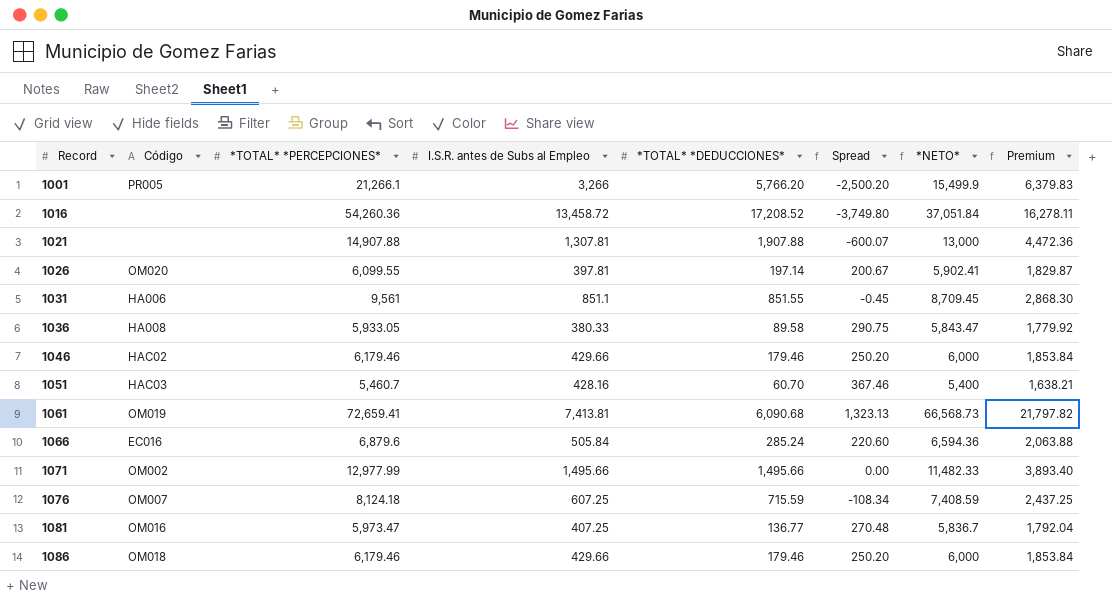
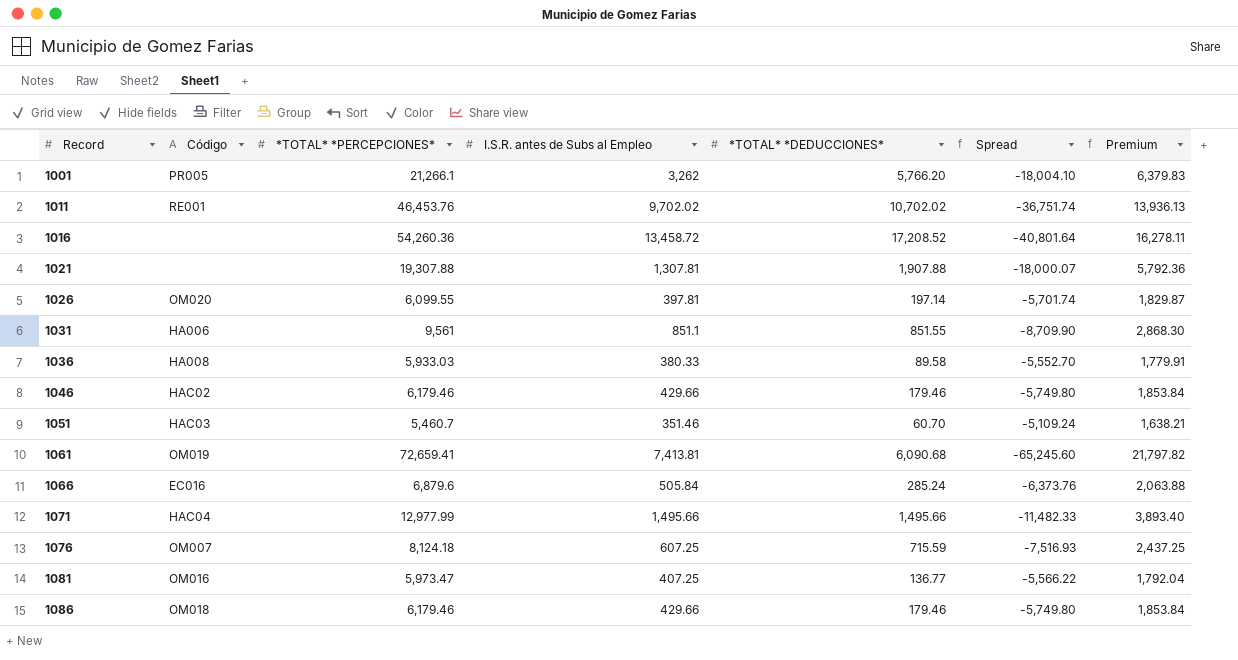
column *NETO* | formula: [*TOTAL* *PERCEPCIONES*] - [*TOTAL* *DEDUCCIONES*] -> none
column Spread | formula: [I.S.R. antes de Subs al Empleo] - [*TOTAL* *DEDUCCIONES*] -> [I.S.R. antes de Subs al Empleo] - [*TOTAL* *PERCEPCIONES*]
1001 | I.S.R. antes de Subs al Empleo: 3,266 -> 3,262
row 1011: none -> RE001 | 46,453.76 | 9,702.02 | 10,702.02 | -36,751.74 | 13,936.13
1021 | *TOTAL* *PERCEPCIONES*: 14,907.88 -> 19,307.88
1021 | Premium: 4,472.36 -> 5,792.36
1036 | *TOTAL* *PERCEPCIONES*: 5,933.05 -> 5,933.03
1036 | Premium: 1,779.92 -> 1,779.91
1051 | I.S.R. antes de Subs al Empleo: 428.16 -> 351.46
1071 | Código: OM002 -> HAC04

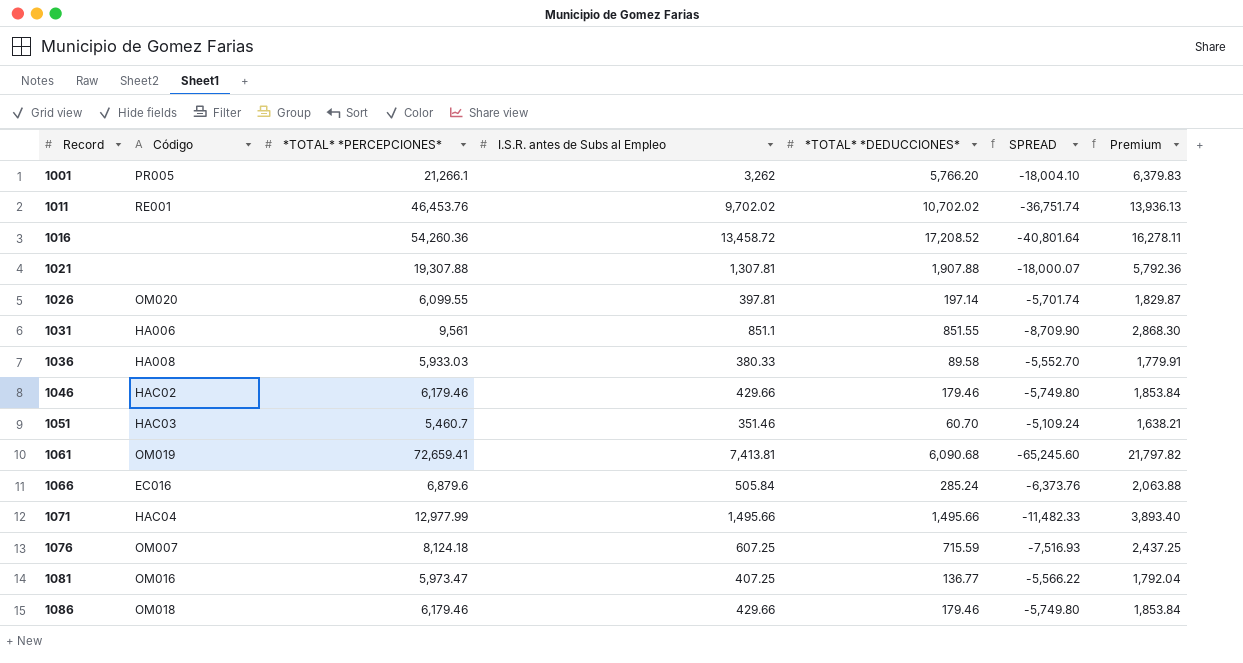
column name: Spread -> SPREAD

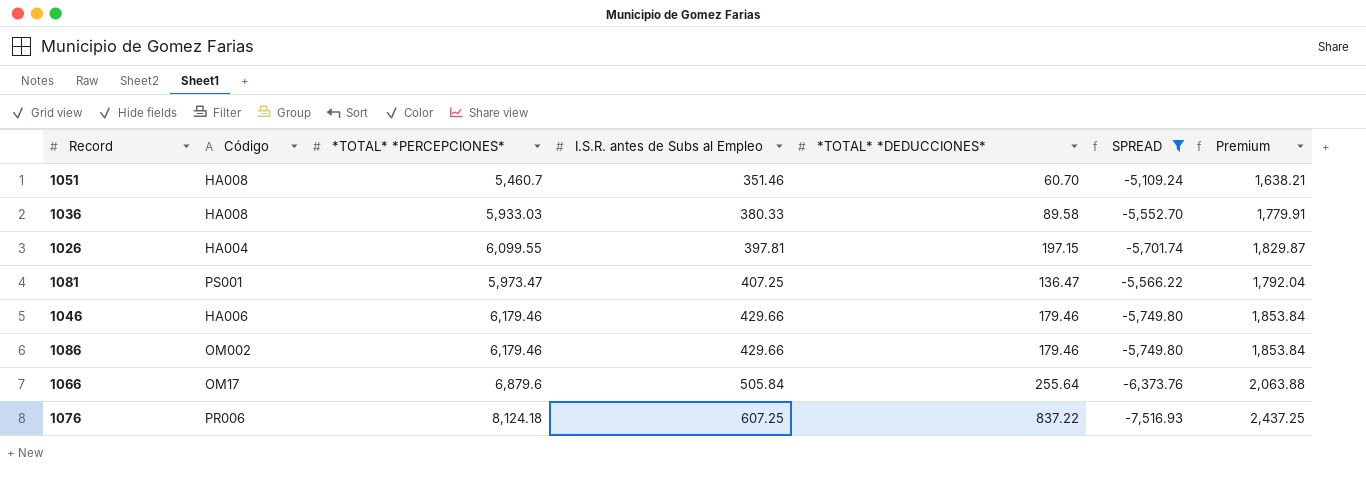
filter: none -> SPREAD >= -7,516.93
row order: Record ascending -> I.S.R. antes de Subs al Empleo ascending
1051 | Código: HAC03 -> HA008
1026 | Código: OM020 -> HA004
1026 | *TOTAL* *DEDUCCIONES*: 197.14 -> 197.15
1081 | Código: OM016 -> PS001
1081 | *TOTAL* *DEDUCCIONES*: 136.77 -> 136.47
1046 | Código: HAC02 -> HA006
1086 | Código: OM018 -> OM002
1066 | Código: EC016 -> OM17
1066 | *TOTAL* *DEDUCCIONES*: 285.24 -> 255.64
1076 | Código: OM007 -> PR006
1076 | *TOTAL* *DEDUCCIONES*: 715.59 -> 837.22

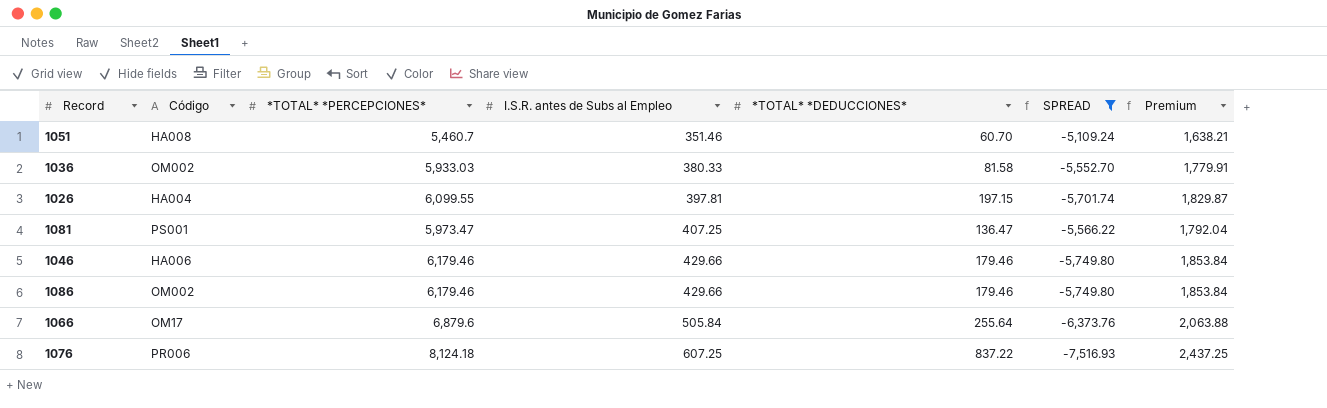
1036 | Código: HA008 -> OM002
1036 | *TOTAL* *DEDUCCIONES*: 89.58 -> 81.58

